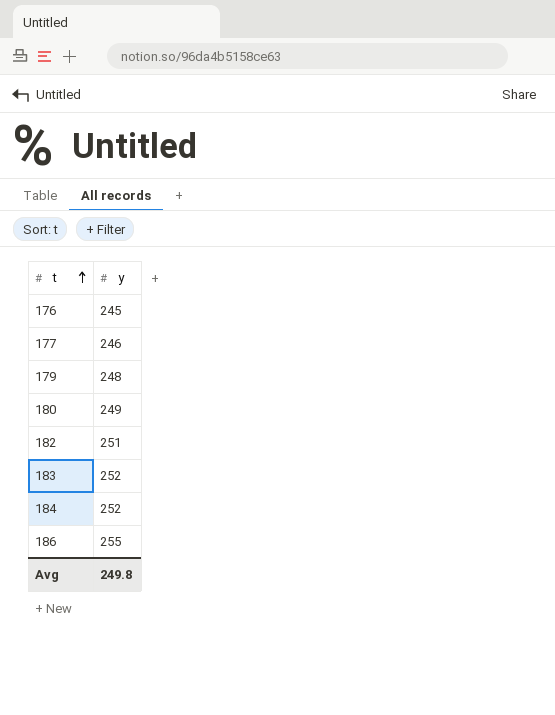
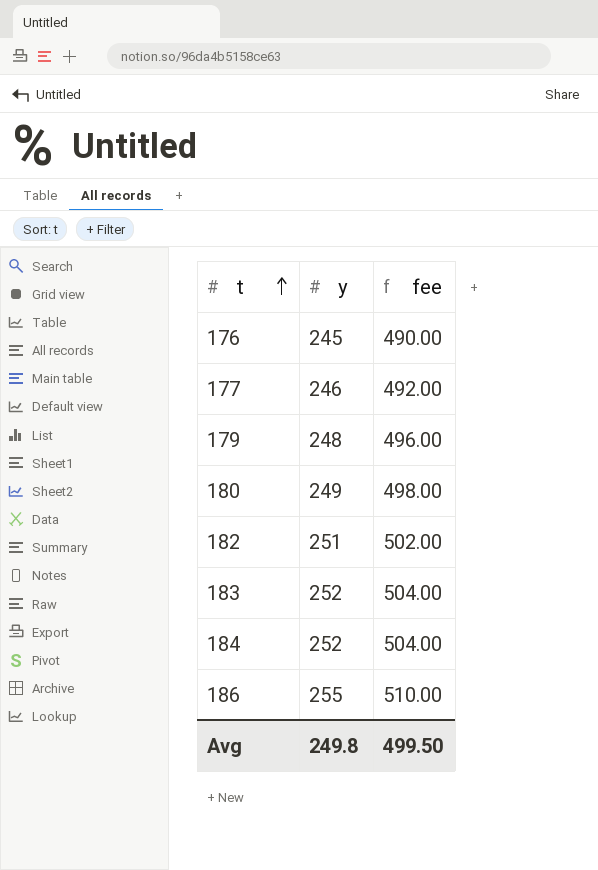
column fee | formula: none -> [y] * 2

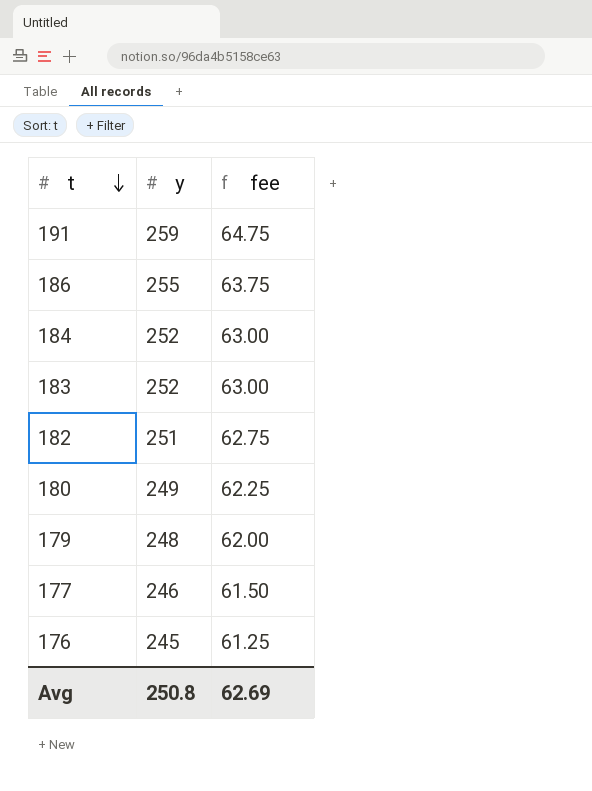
row order: t ascending -> t descending
column fee | formula: [y] * 2 -> [y] * 0.25
row 191: none -> 259 | 64.75
Avg | y: 249.8 -> 250.8
Avg | fee: 499.50 -> 62.69

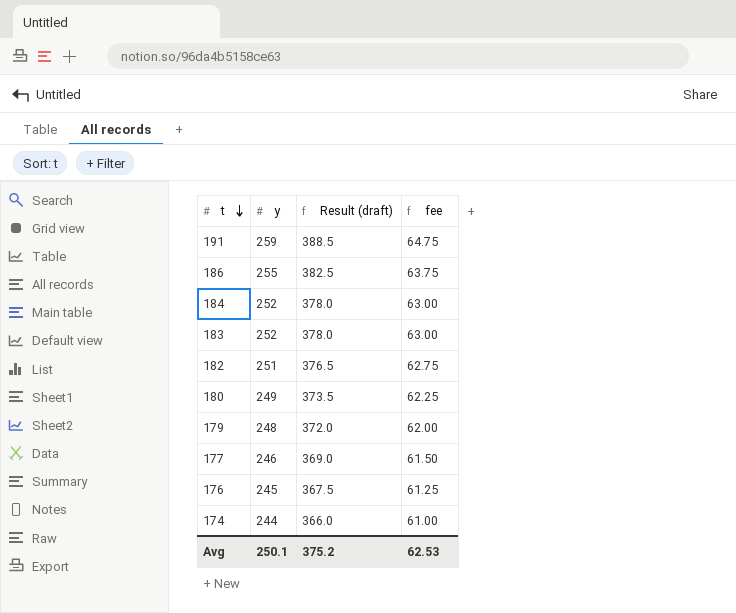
column Result (draft) | formula: none -> [y] * 1.5
row 174: none -> 244 | 366.0 | 61.00
Avg | y: 250.8 -> 250.1
Avg | fee: 62.69 -> 62.53

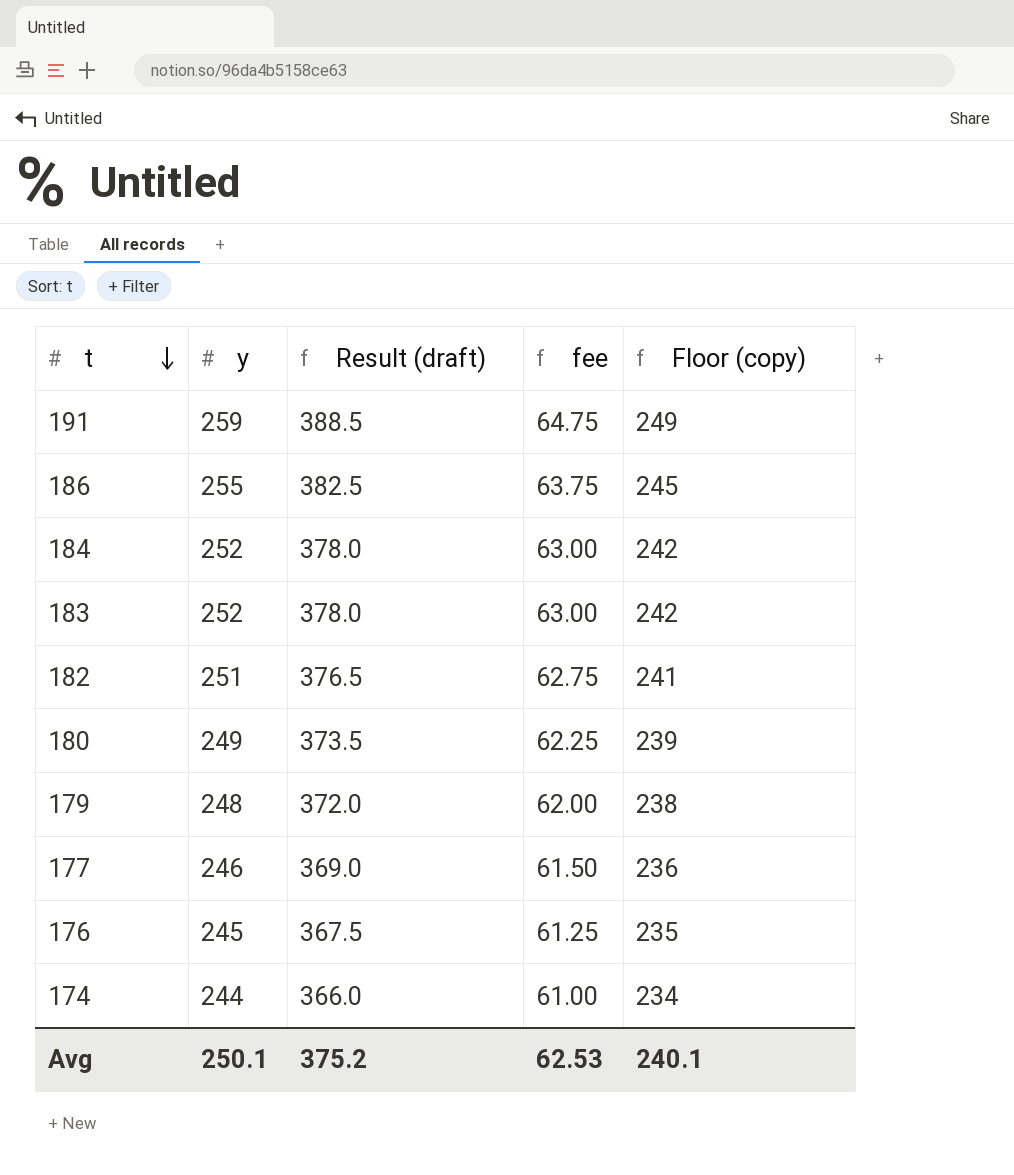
column Floor (copy) | formula: none -> [y] - 10

